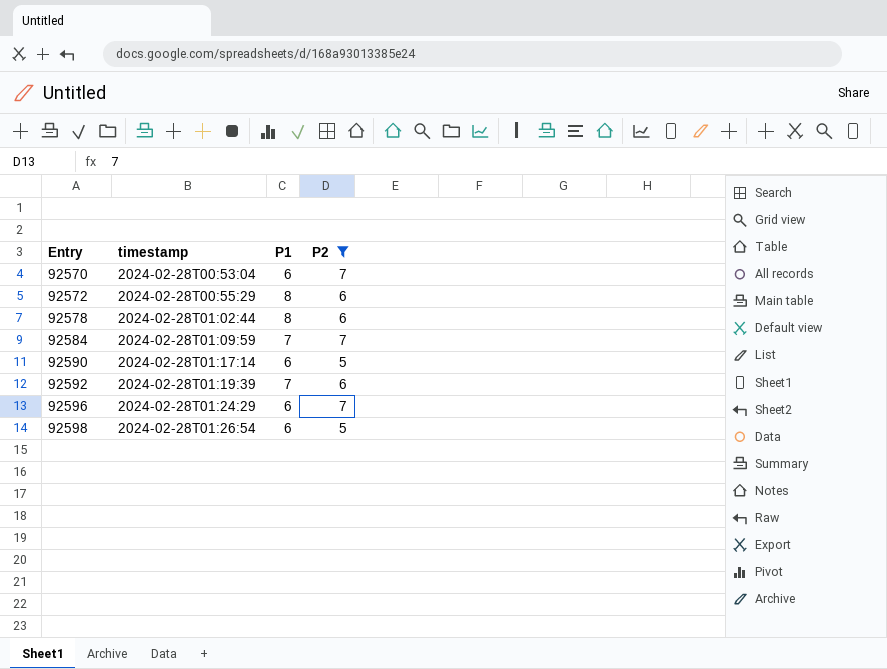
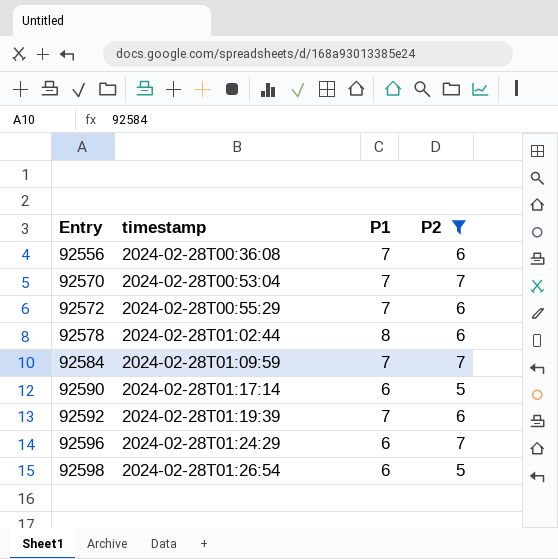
row 92556: none -> 2024-02-28T00:36:08 | 7 | 6
92570 | P1: 6 -> 7
92572 | P1: 8 -> 7

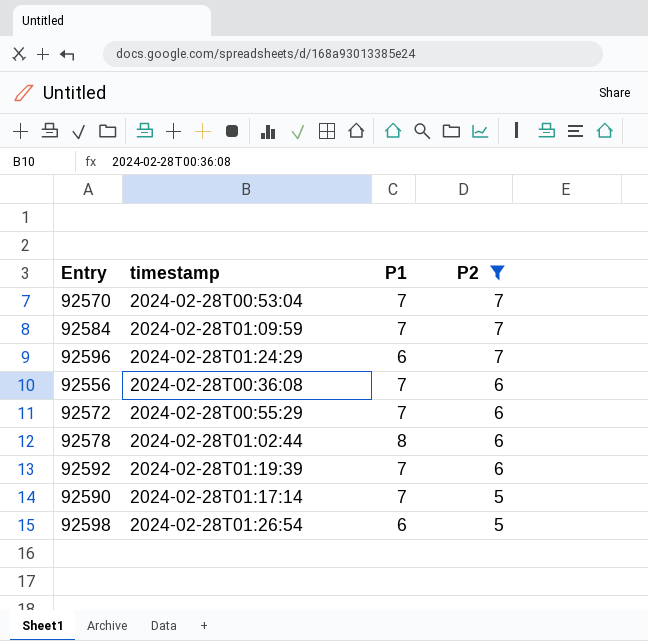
row order: Entry ascending -> P2 descending
92590 | P1: 6 -> 7

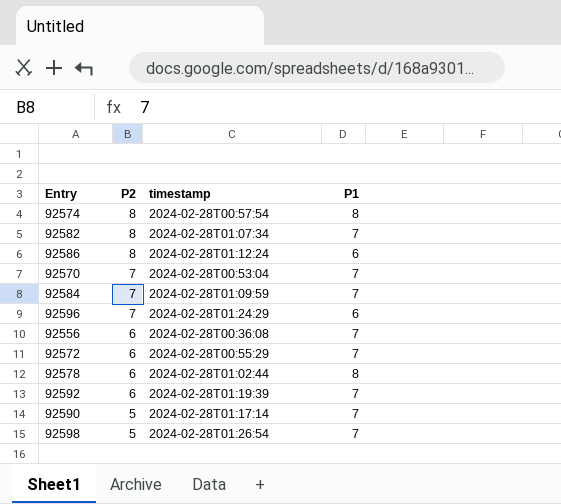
filter: P2 != 8 -> none
column P2 | position: 4 -> 2
92598 | P1: 6 -> 7

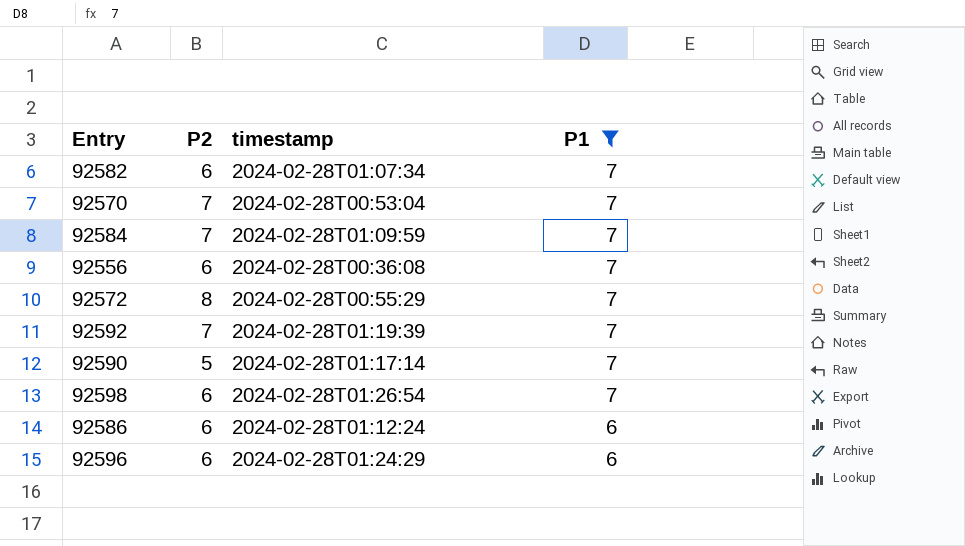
filter: none -> P1 != 8
row order: P2 descending -> P1 descending
92582 | P2: 8 -> 6
92572 | P2: 6 -> 8
92592 | P2: 6 -> 7
92598 | P2: 5 -> 6
92586 | P2: 8 -> 6
92596 | P2: 7 -> 6

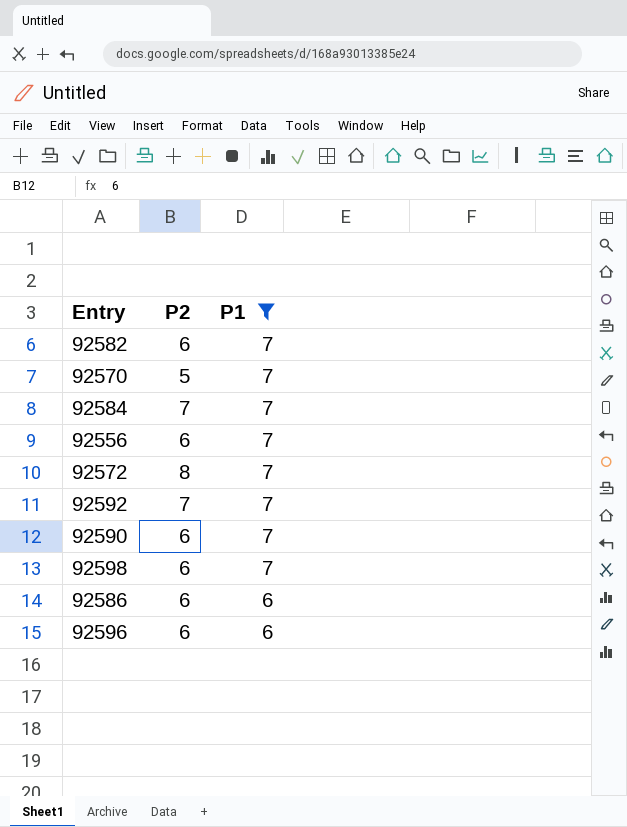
column timestamp | position: 3 -> none
92570 | P2: 7 -> 5
92590 | P2: 5 -> 6

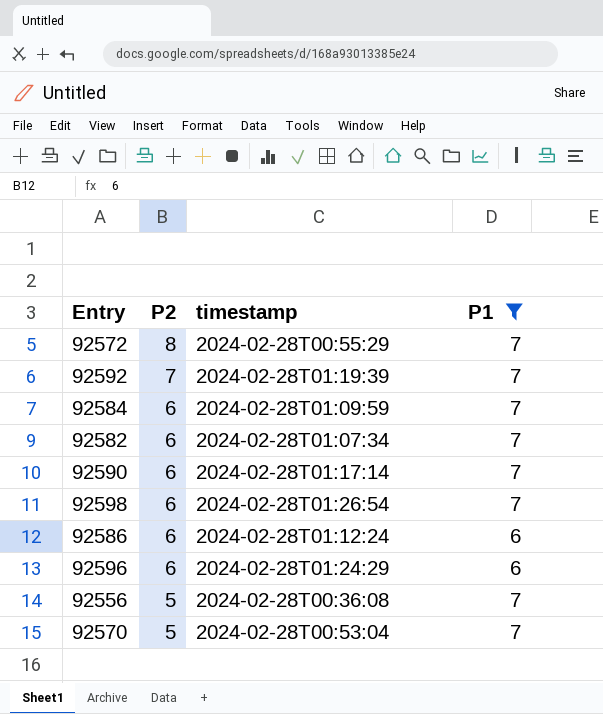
row order: P1 descending -> P2 descending
column timestamp | position: none -> 3
92584 | P2: 7 -> 6
92556 | P2: 6 -> 5

